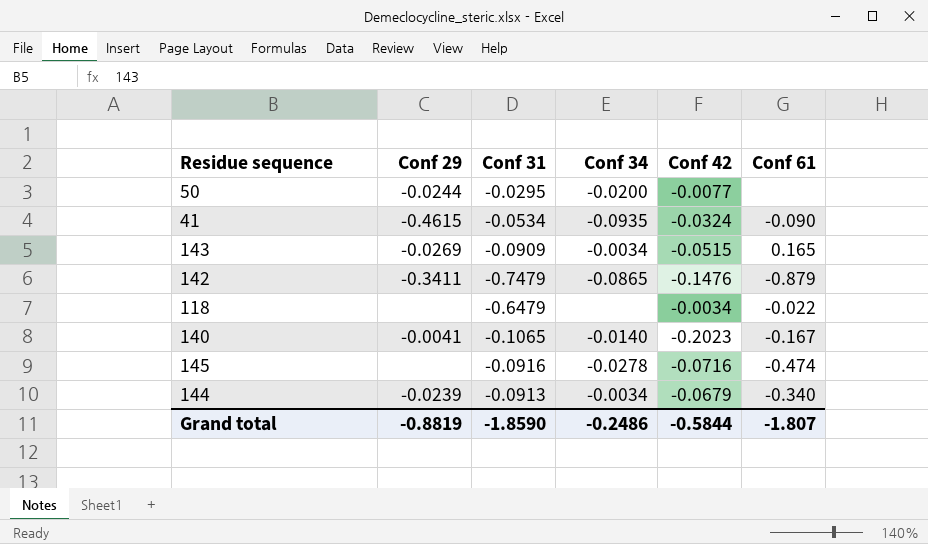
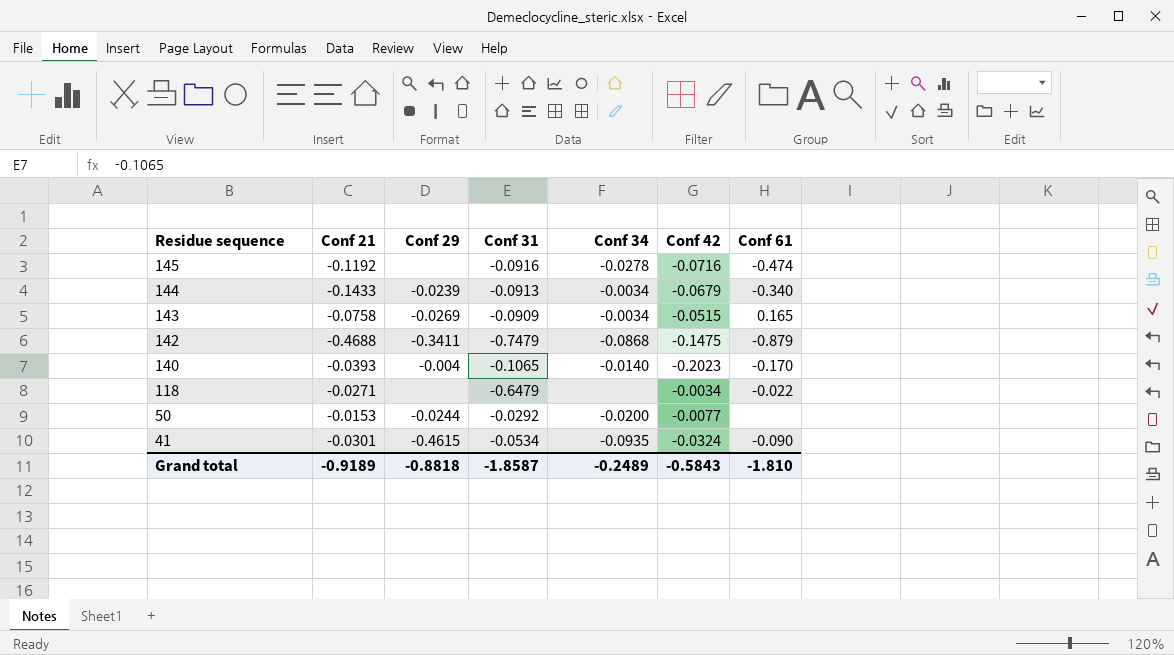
row order: none -> Residue sequence descending
column Conf 21 | position: none -> 2
142 | Conf 34: -0.0865 -> -0.0868
142 | Conf 42: -0.1476 -> -0.1475
140 | Conf 29: -0.0041 -> -0.004
140 | Conf 61: -0.167 -> -0.170
50 | Conf 31: -0.0295 -> -0.0292
Grand total | Conf 29: -0.8819 -> -0.8818
Grand total | Conf 31: -1.8590 -> -1.8587
Grand total | Conf 34: -0.2486 -> -0.2489
Grand total | Conf 42: -0.5844 -> -0.5843
Grand total | Conf 61: -1.807 -> -1.810

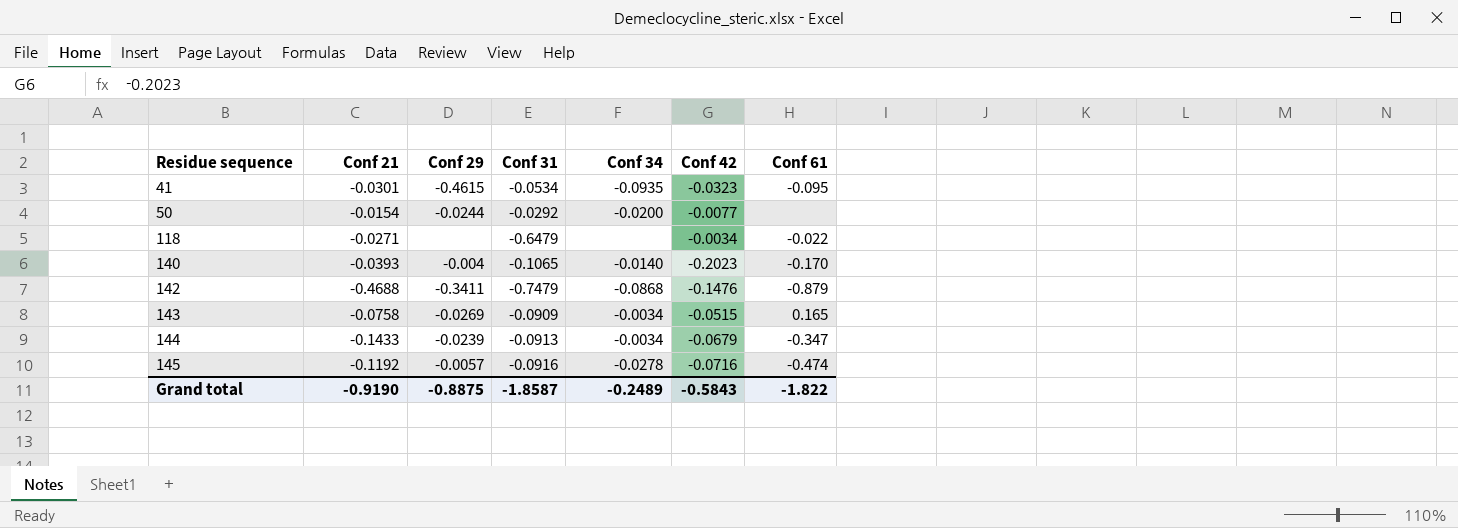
row order: Residue sequence descending -> Residue sequence ascending
41 | Conf 42: -0.0324 -> -0.0323
41 | Conf 61: -0.090 -> -0.095
50 | Conf 21: -0.0153 -> -0.0154
142 | Conf 42: -0.1475 -> -0.1476
144 | Conf 61: -0.340 -> -0.347
145 | Conf 29: none -> -0.0057
Grand total | Conf 21: -0.9189 -> -0.9190
Grand total | Conf 29: -0.8818 -> -0.8875
Grand total | Conf 61: -1.810 -> -1.822

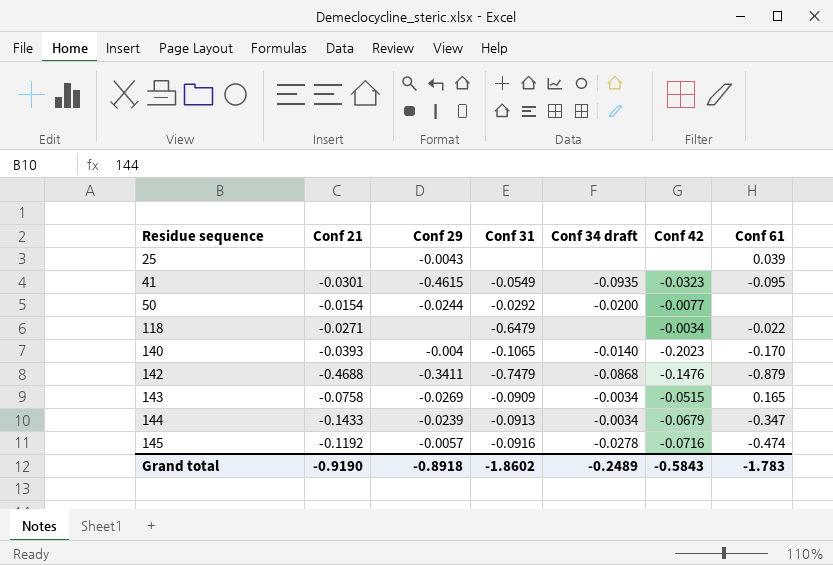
column name: Conf 34 -> Conf 34 draft
row 25: none -> none | -0.0043 | none | none | none | 0.039
41 | Conf 31: -0.0534 -> -0.0549
Grand total | Conf 29: -0.8875 -> -0.8918
Grand total | Conf 31: -1.8587 -> -1.8602
Grand total | Conf 61: -1.822 -> -1.783

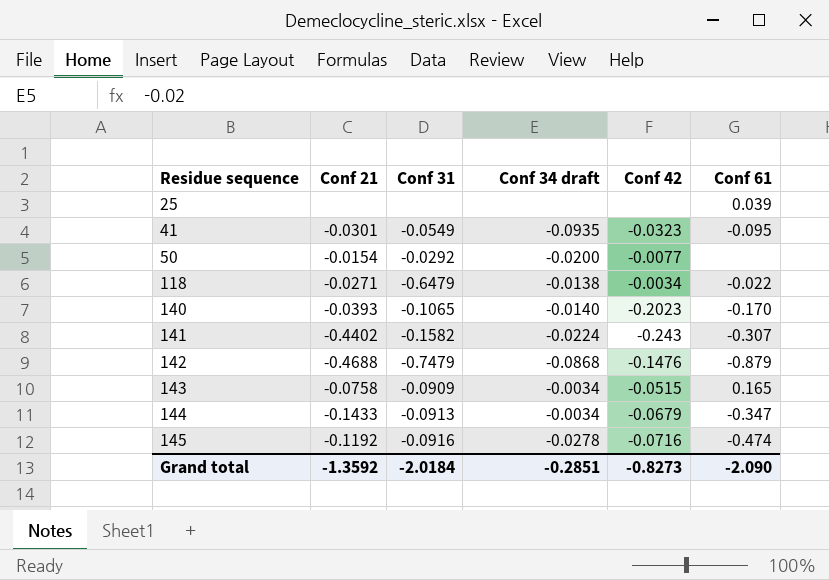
column Conf 29 | position: 3 -> none
118 | Conf 34 draft: none -> -0.0138
row 141: none -> -0.4402 | -0.1582 | -0.0224 | -0.243 | -0.307
Grand total | Conf 21: -0.9190 -> -1.3592
Grand total | Conf 31: -1.8602 -> -2.0184
Grand total | Conf 34 draft: -0.2489 -> -0.2851
Grand total | Conf 42: -0.5843 -> -0.8273
Grand total | Conf 61: -1.783 -> -2.090

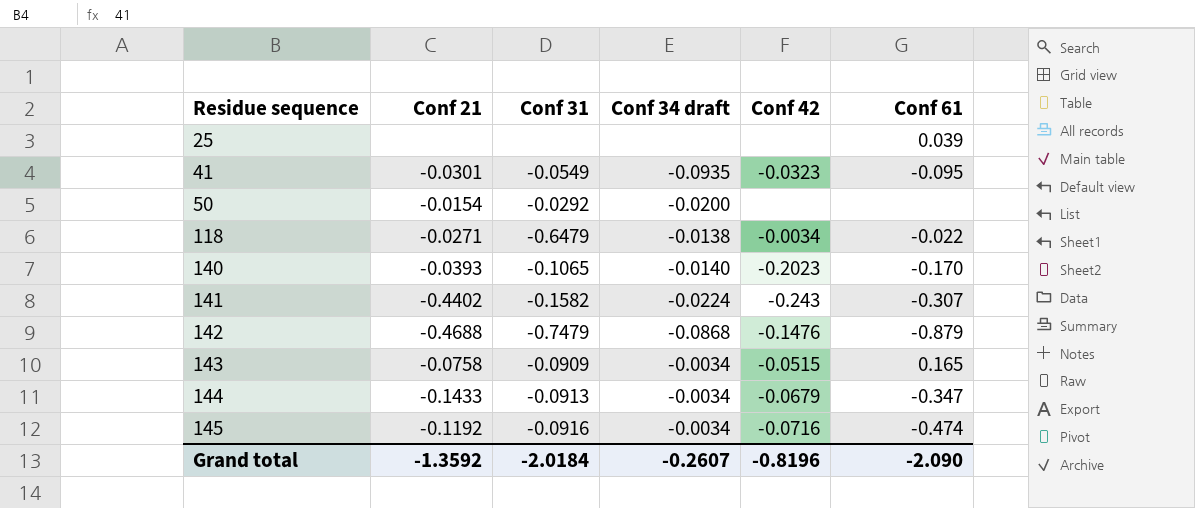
50 | Conf 42: -0.0077 -> none
145 | Conf 34 draft: -0.0278 -> -0.0034
Grand total | Conf 34 draft: -0.2851 -> -0.2607
Grand total | Conf 42: -0.8273 -> -0.8196

